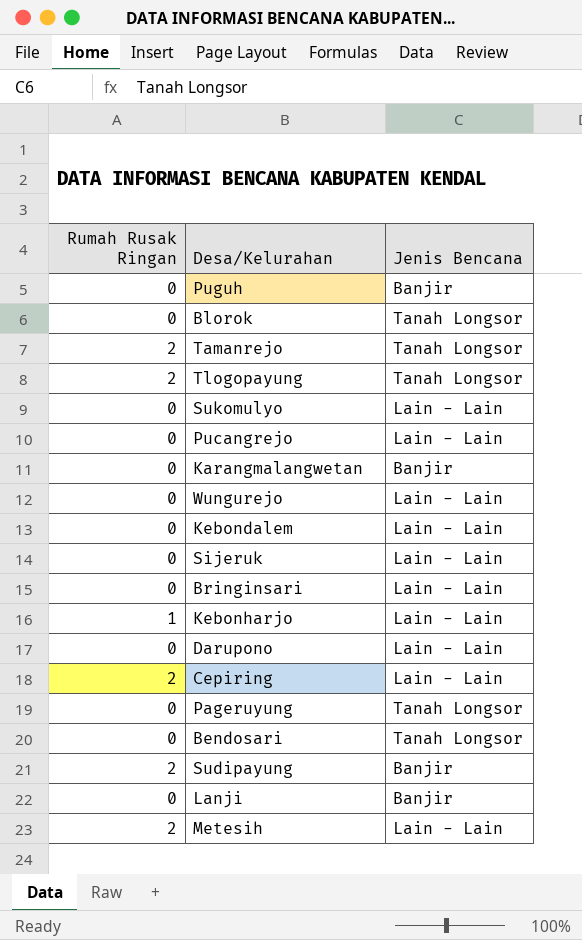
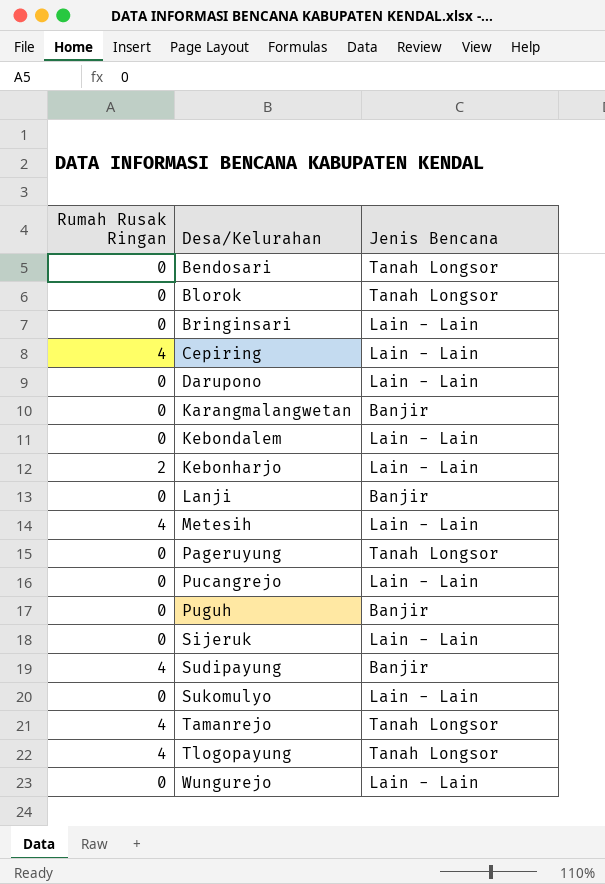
row order: none -> Desa/Kelurahan ascending
Cepiring | Rumah Rusak Ringan: 2 -> 4
Kebonharjo | Rumah Rusak Ringan: 1 -> 2
Metesih | Rumah Rusak Ringan: 2 -> 4
Sudipayung | Rumah Rusak Ringan: 2 -> 4
Tamanrejo | Rumah Rusak Ringan: 2 -> 4
Tlogopayung | Rumah Rusak Ringan: 2 -> 4

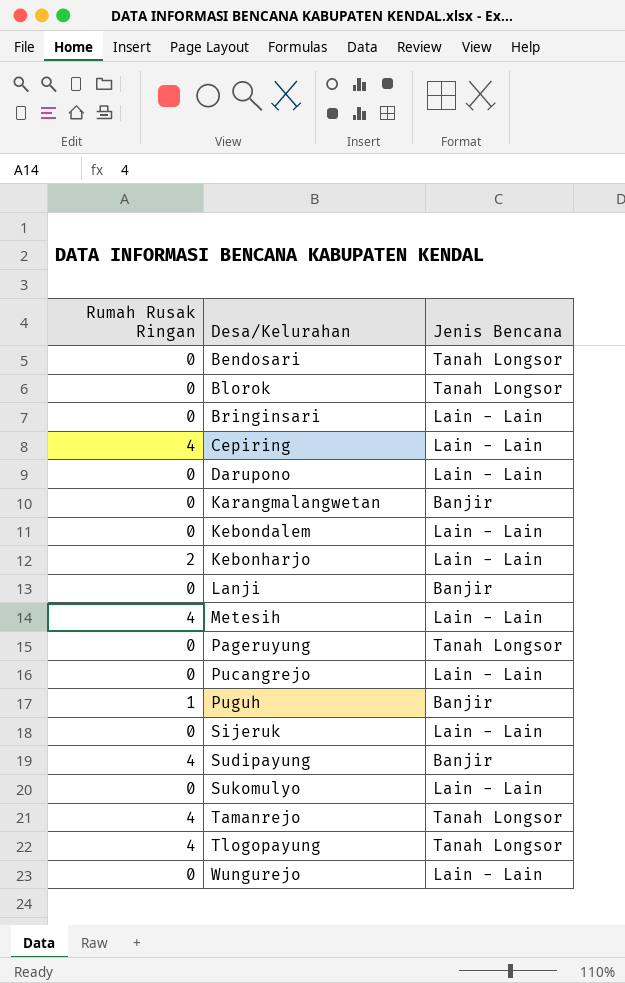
Puguh | Rumah Rusak Ringan: 0 -> 1

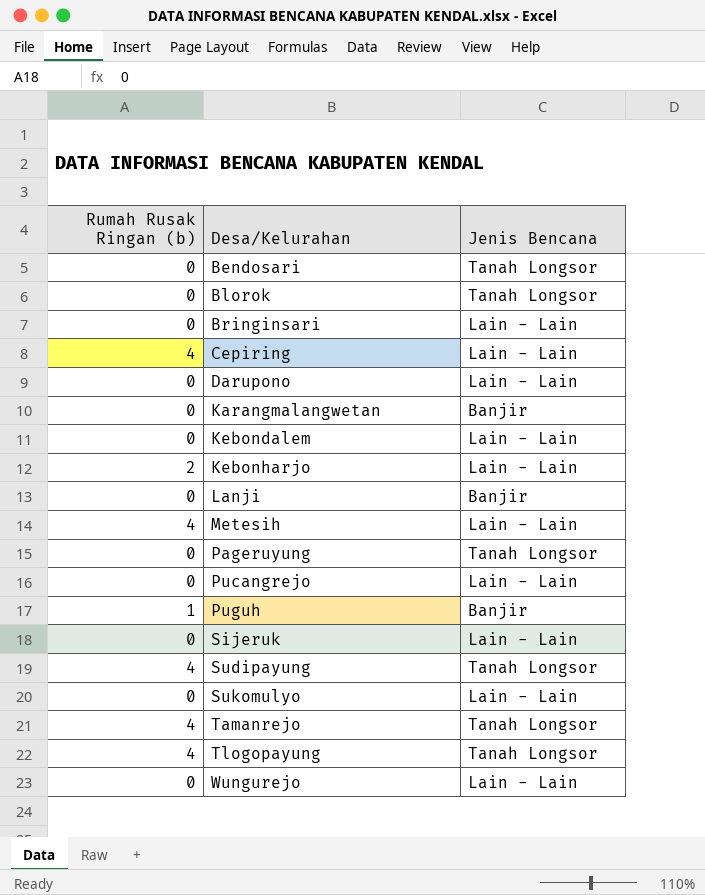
column name: Rumah Rusak Ringan -> Rumah Rusak Ringan (b)
Sudipayung | Jenis Bencana: Banjir -> Tanah Longsor

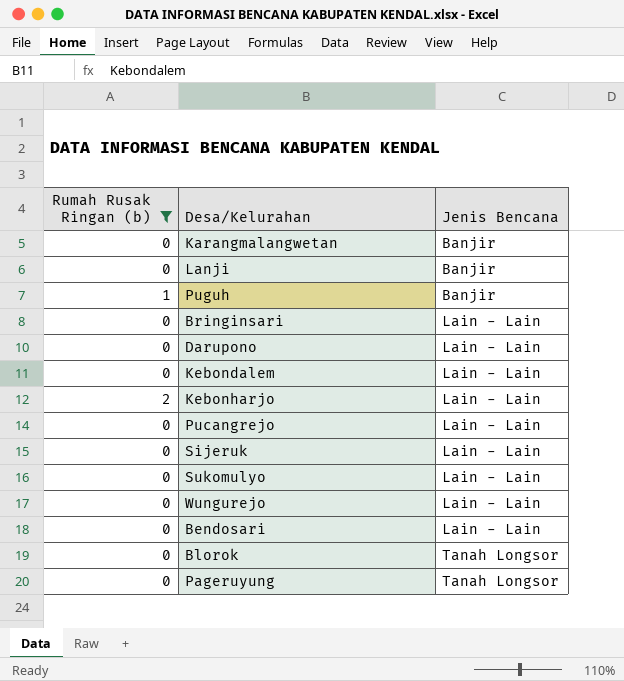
filter: none -> Rumah Rusak Ringan (b) != 4
row order: Desa/Kelurahan ascending -> Jenis Bencana ascending
Bendosari | Jenis Bencana: Tanah Longsor -> Lain - Lain

